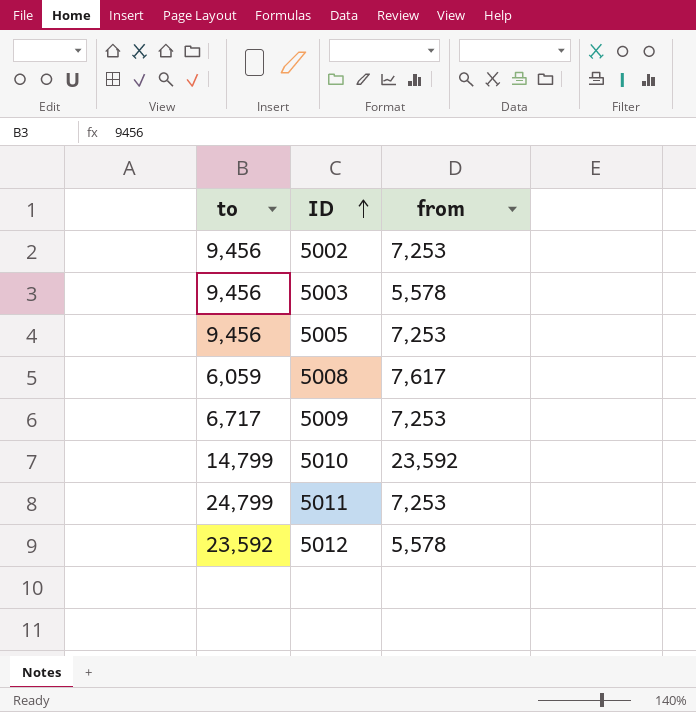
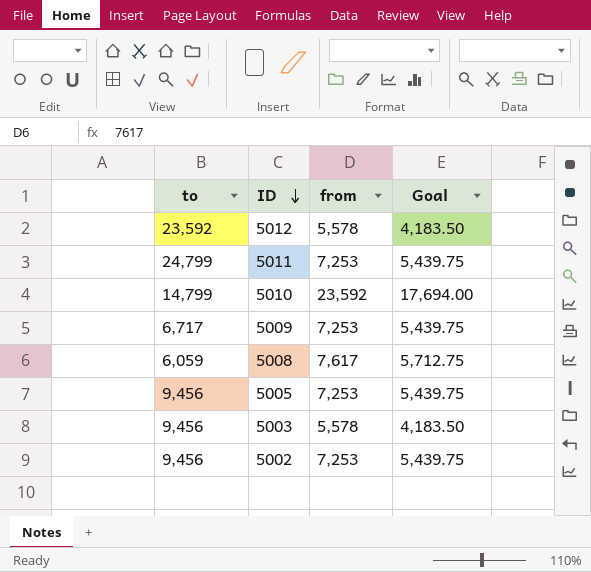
row order: ID ascending -> ID descending
column Goal | formula: none -> [from] * 0.75

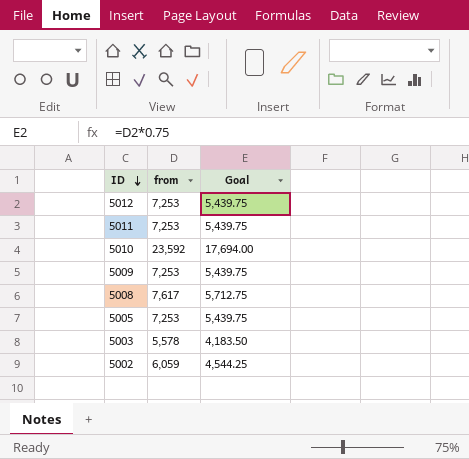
column to | position: 1 -> none
5012 | from: 5,578 -> 7,253
5012 | Goal: 4,183.50 -> 5,439.75
5002 | from: 7,253 -> 6,059
5002 | Goal: 5,439.75 -> 4,544.25

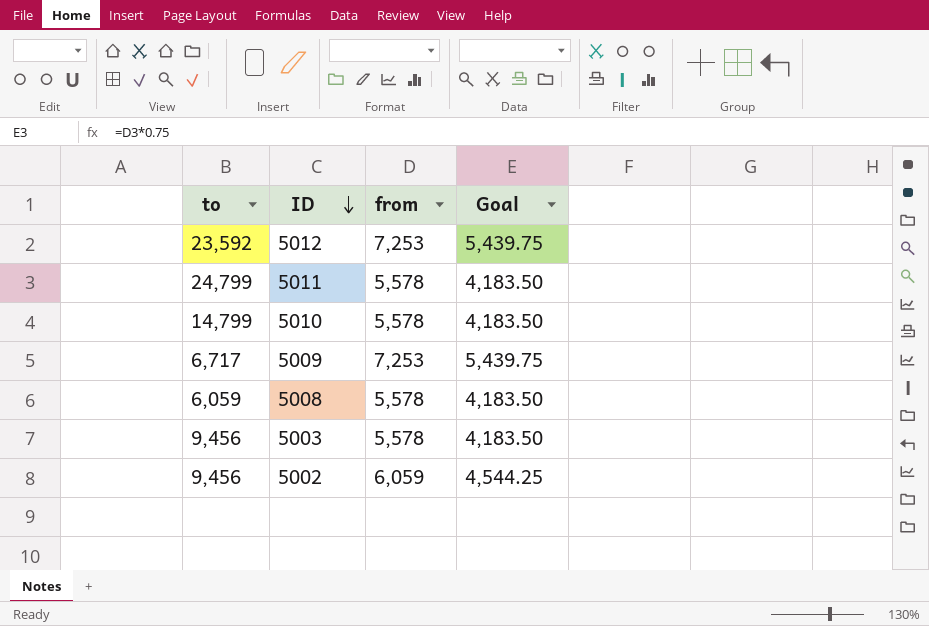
column to | position: none -> 1
row 5005: 7,253 | 5,439.75 -> none
5011 | from: 7,253 -> 5,578
5011 | Goal: 5,439.75 -> 4,183.50
5010 | from: 23,592 -> 5,578
5010 | Goal: 17,694.00 -> 4,183.50
5008 | from: 7,617 -> 5,578
5008 | Goal: 5,712.75 -> 4,183.50

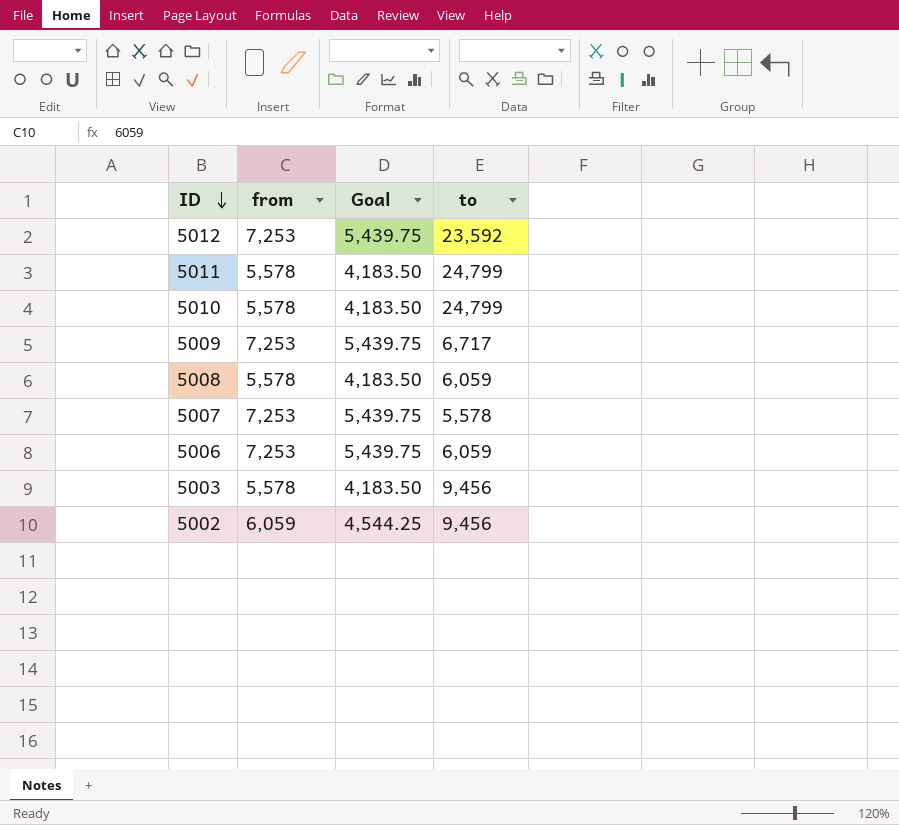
column to | position: 1 -> 4
5010 | to: 14,799 -> 24,799
row 5007: none -> 7,253 | 5,439.75 | 5,578
row 5006: none -> 7,253 | 5,439.75 | 6,059

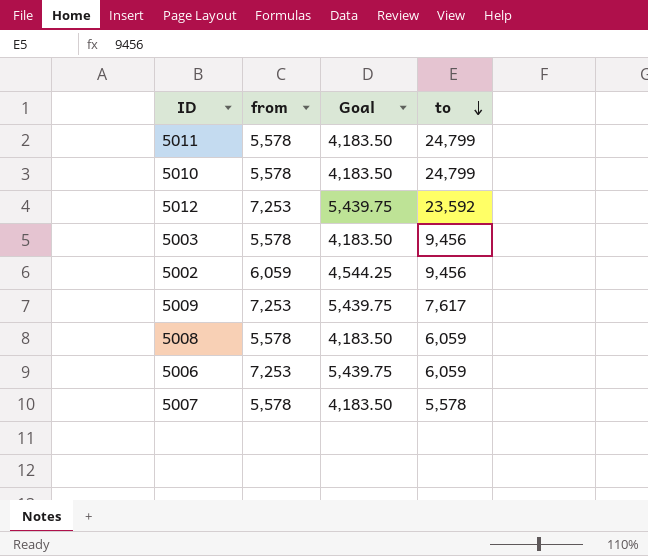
row order: ID descending -> to descending
5009 | to: 6,717 -> 7,617
5007 | from: 7,253 -> 5,578
5007 | Goal: 5,439.75 -> 4,183.50

